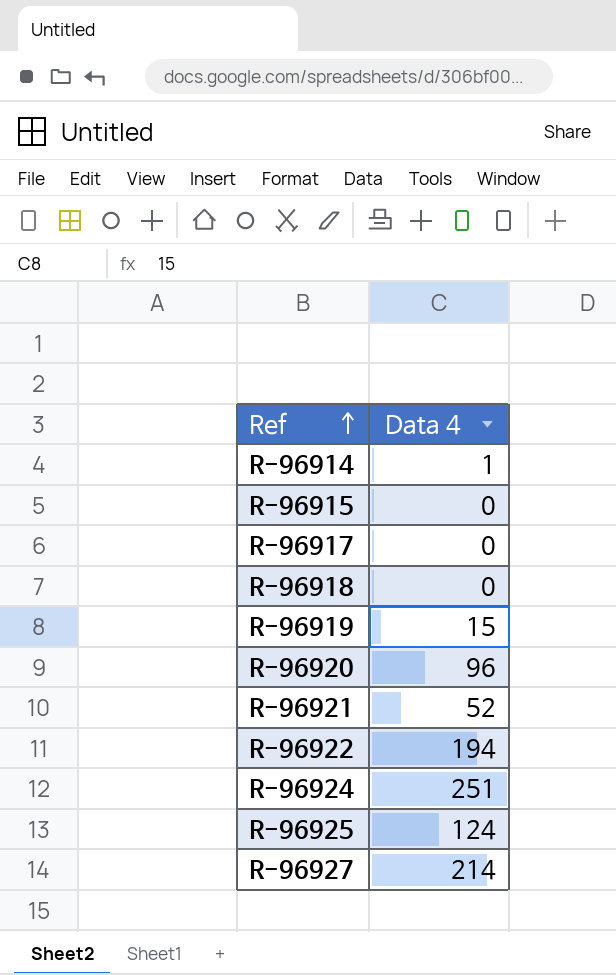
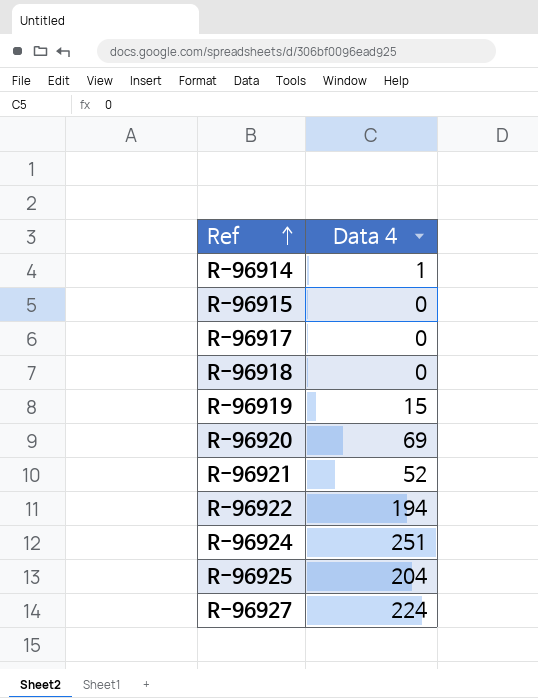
R-96920 | Data 4: 96 -> 69
R-96925 | Data 4: 124 -> 204
R-96927 | Data 4: 214 -> 224

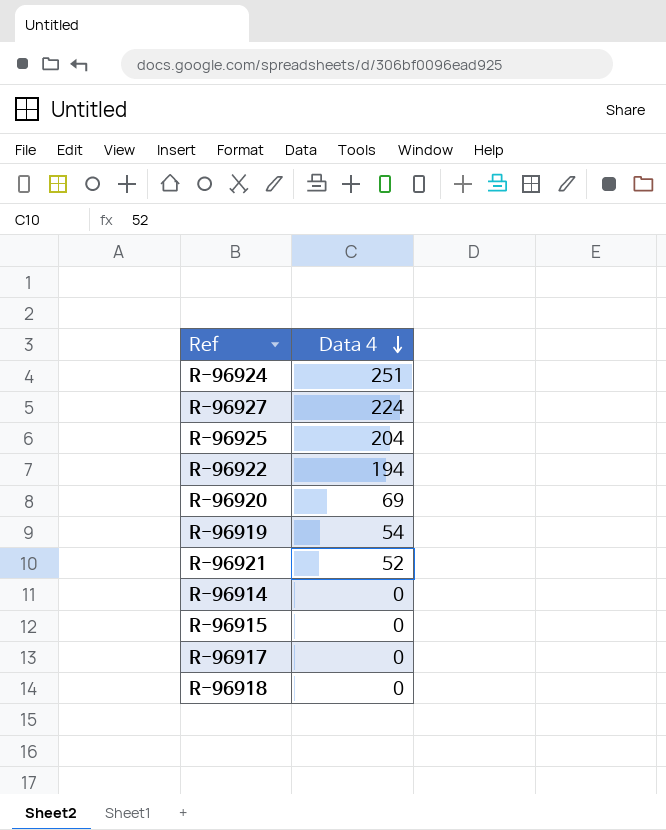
row order: Ref ascending -> Data 4 descending
R-96919 | Data 4: 15 -> 54
R-96914 | Data 4: 1 -> 0

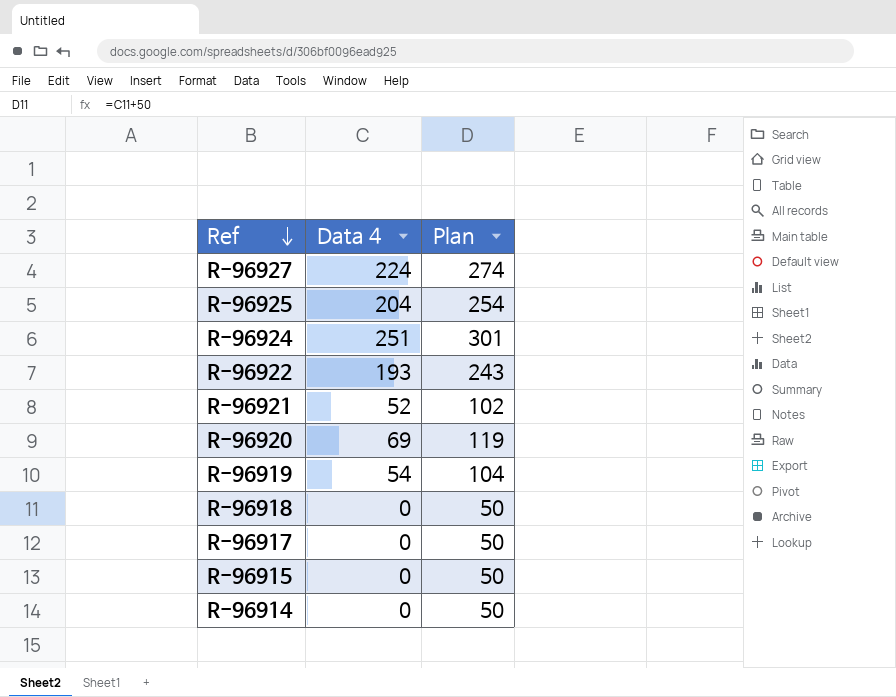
row order: Data 4 descending -> Ref descending
column Plan | formula: none -> [Data 4] + 50
R-96922 | Data 4: 194 -> 193

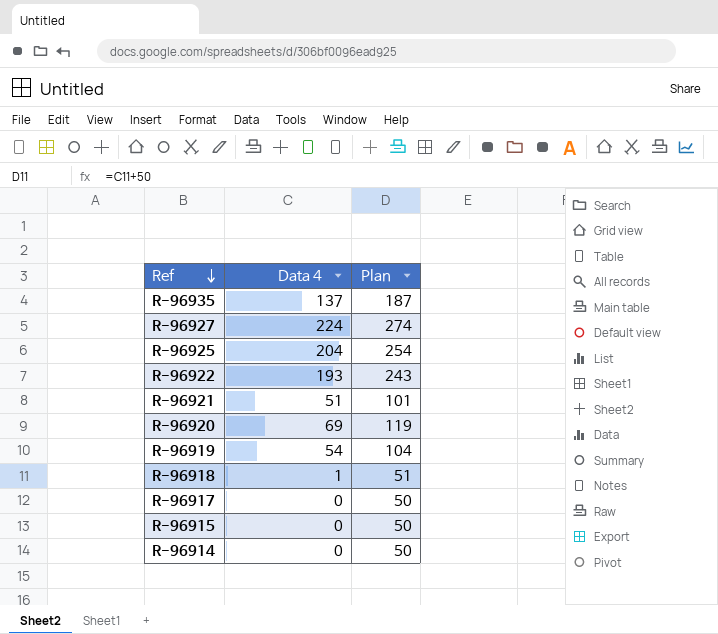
row R-96924: 251 | 301 -> none
row R-96935: none -> 137 | 187
R-96921 | Data 4: 52 -> 51
R-96921 | Plan: 102 -> 101
R-96918 | Data 4: 0 -> 1
R-96918 | Plan: 50 -> 51

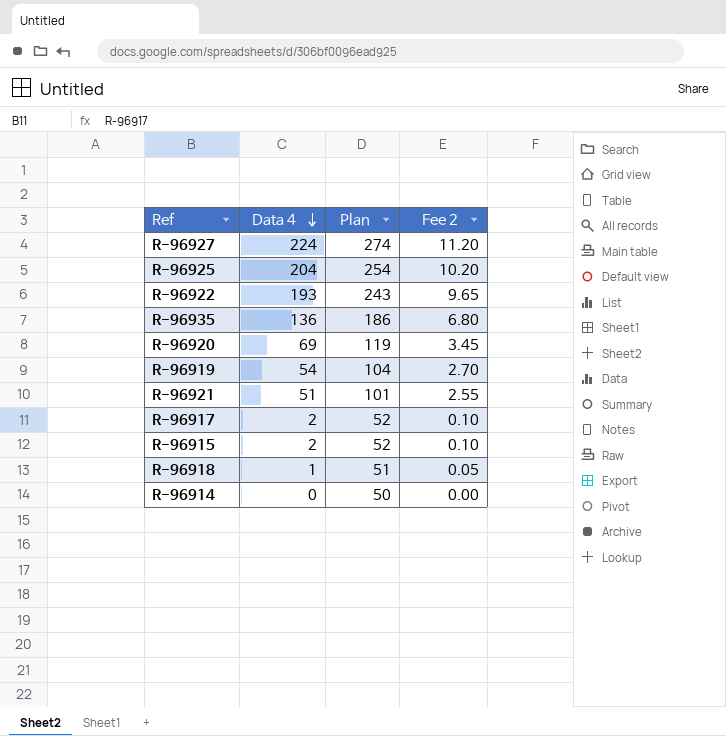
row order: Ref descending -> Data 4 descending
column Fee 2 | formula: none -> [Data 4] * 0.05
R-96935 | Data 4: 137 -> 136
R-96935 | Plan: 187 -> 186
R-96917 | Data 4: 0 -> 2
R-96917 | Plan: 50 -> 52
R-96915 | Data 4: 0 -> 2
R-96915 | Plan: 50 -> 52

